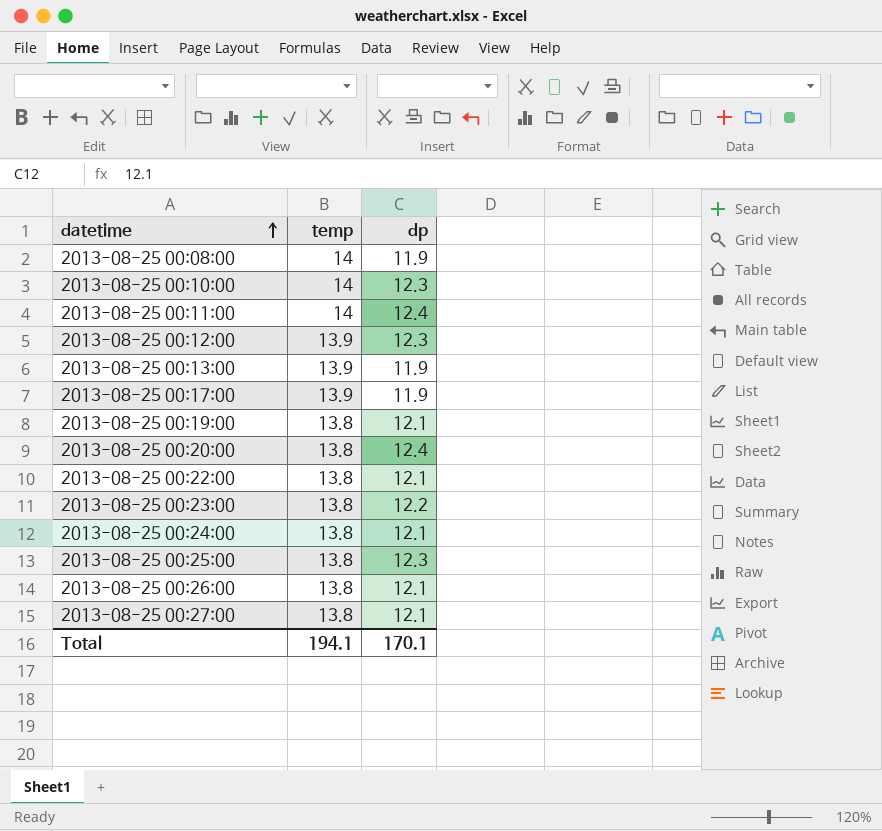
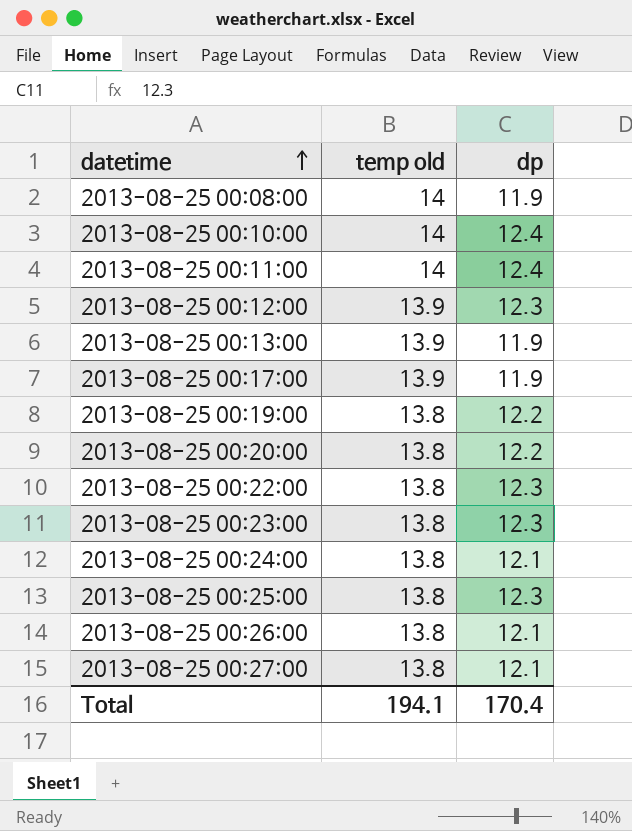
column name: temp -> temp old
2013-08-25 00:10:00 | dp: 12.3 -> 12.4
2013-08-25 00:19:00 | dp: 12.1 -> 12.2
2013-08-25 00:20:00 | dp: 12.4 -> 12.2
2013-08-25 00:22:00 | dp: 12.1 -> 12.3
2013-08-25 00:23:00 | dp: 12.2 -> 12.3
Total | dp: 170.1 -> 170.4

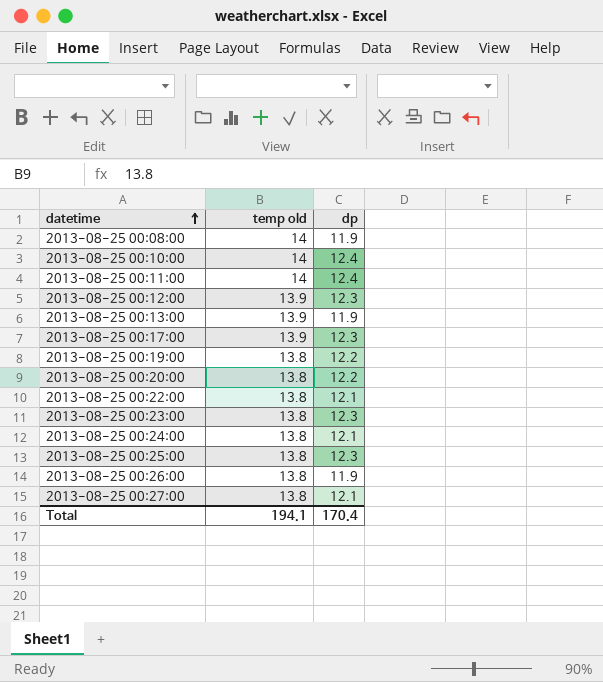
2013-08-25 00:17:00 | dp: 11.9 -> 12.3
2013-08-25 00:22:00 | dp: 12.3 -> 12.1
2013-08-25 00:26:00 | dp: 12.1 -> 11.9

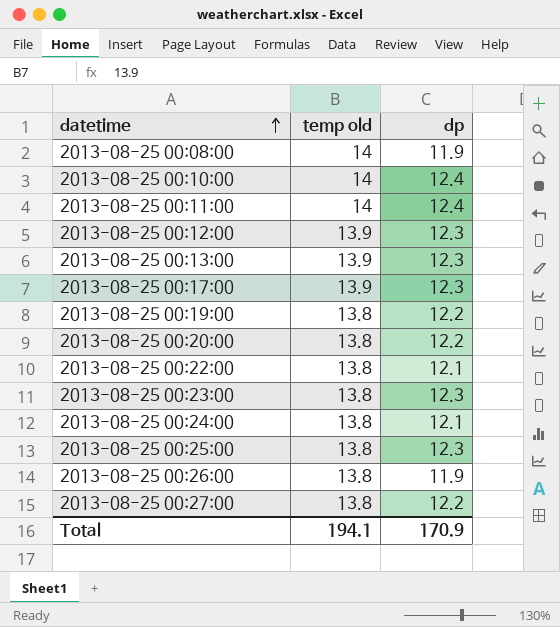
2013-08-25 00:13:00 | dp: 11.9 -> 12.3
2013-08-25 00:27:00 | dp: 12.1 -> 12.2
Total | dp: 170.4 -> 170.9

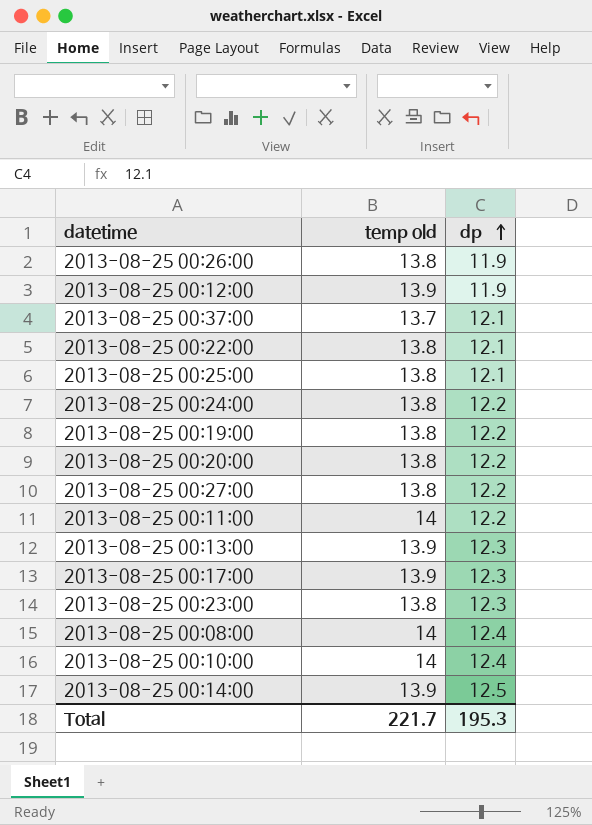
row order: datetime ascending -> dp ascending
2013-08-25 00:12:00 | dp: 12.3 -> 11.9
row 2013-08-25 00:37:00: none -> 13.7 | 12.1
2013-08-25 00:25:00 | dp: 12.3 -> 12.1
2013-08-25 00:24:00 | dp: 12.1 -> 12.2
2013-08-25 00:11:00 | dp: 12.4 -> 12.2
2013-08-25 00:08:00 | dp: 11.9 -> 12.4
row 2013-08-25 00:14:00: none -> 13.9 | 12.5
Total | temp old: 194.1 -> 221.7
Total | dp: 170.9 -> 195.3

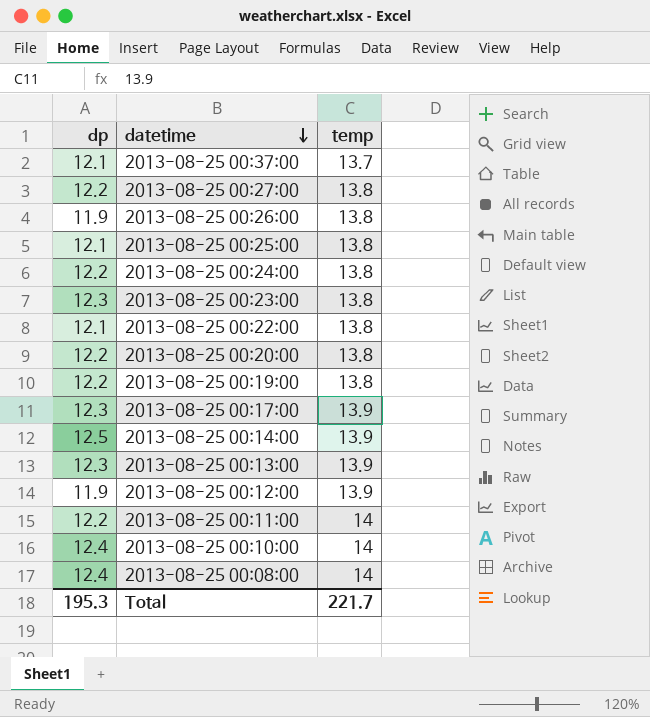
row order: dp ascending -> datetime descending
column dp | position: 3 -> 1
column name: temp old -> temp

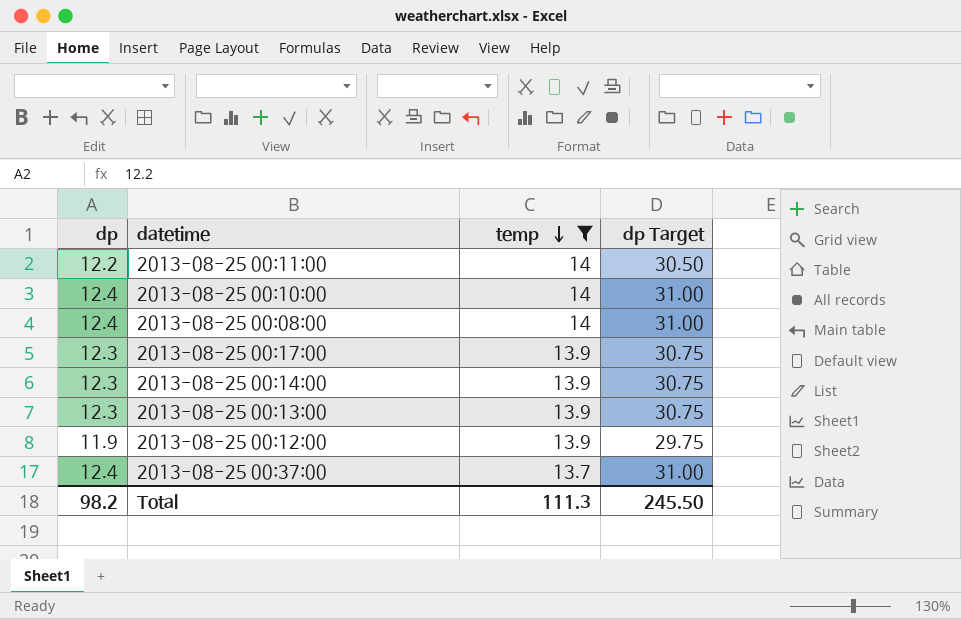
filter: none -> temp != 13.8
row order: datetime descending -> temp descending
column dp Target | formula: none -> [dp] * 2.5
2013-08-25 00:14:00 | dp: 12.5 -> 12.3
2013-08-25 00:37:00 | dp: 12.1 -> 12.4
Total | dp: 195.3 -> 98.2
Total | temp: 221.7 -> 111.3

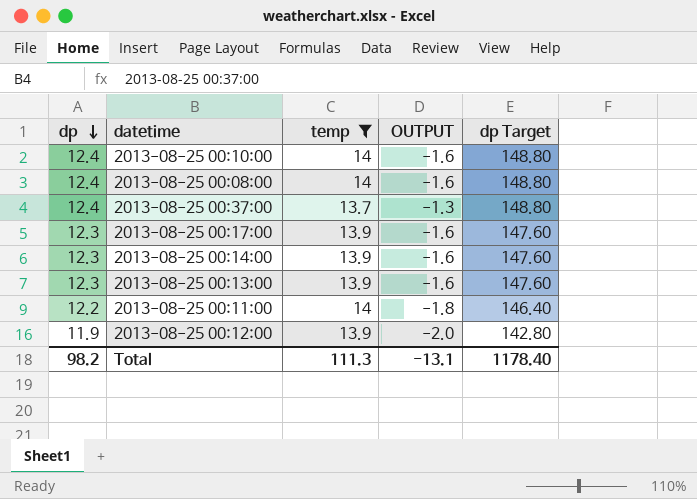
row order: temp descending -> dp descending
column OUTPUT | formula: none -> [dp] - [temp]
column dp Target | formula: [dp] * 2.5 -> [dp] * 12
Total | dp Target: 245.50 -> 1178.40

